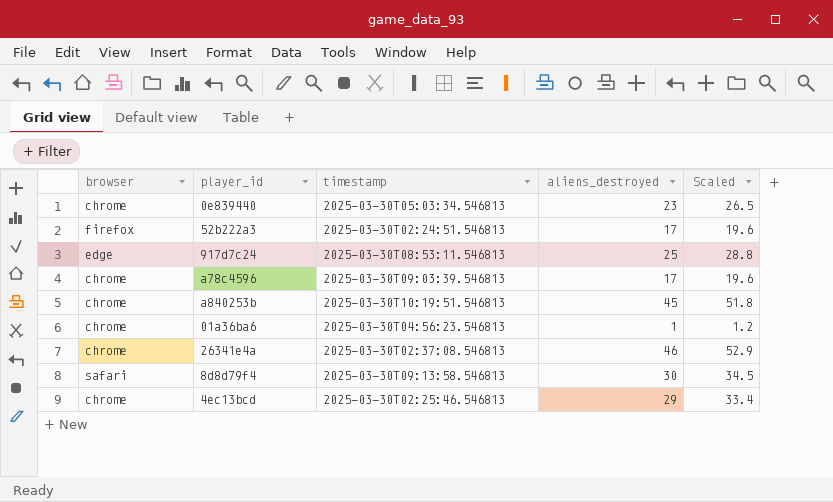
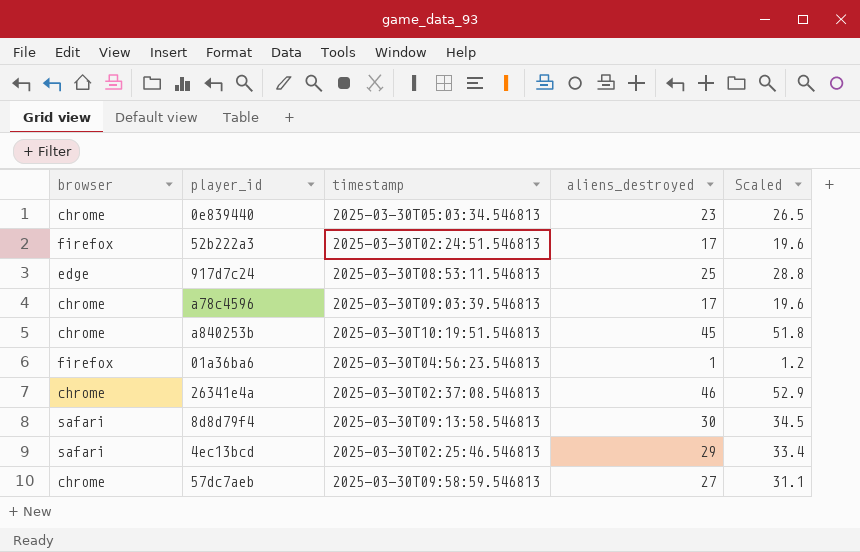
01a36ba6 | browser: chrome -> firefox
4ec13bcd | browser: chrome -> safari
row 57dc7aeb: none -> chrome | 2025-03-30T09:58:59.546813 | 27 | 31.1

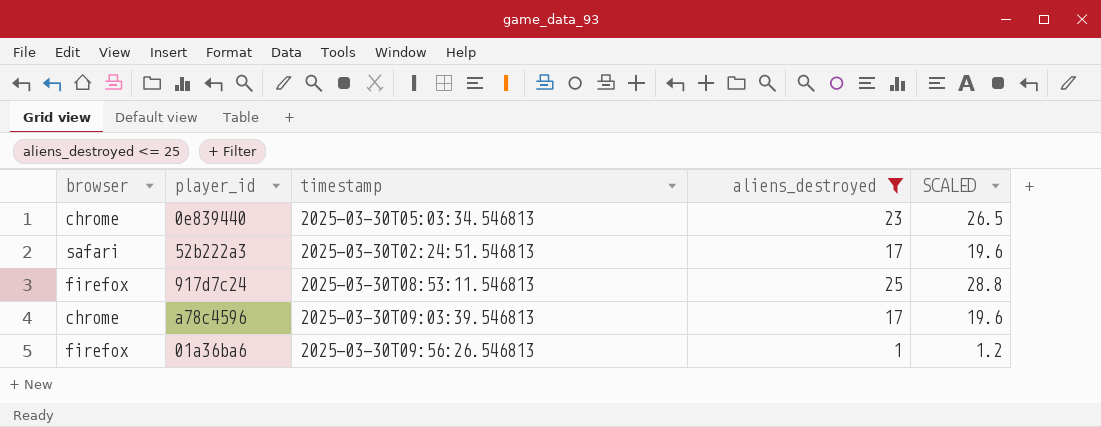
filter: none -> aliens_destroyed <= 25
column name: Scaled -> SCALED
52b222a3 | browser: firefox -> safari
917d7c24 | browser: edge -> firefox
01a36ba6 | timestamp: 2025-03-30T04:56:23.546813 -> 2025-03-30T09:56:26.546813

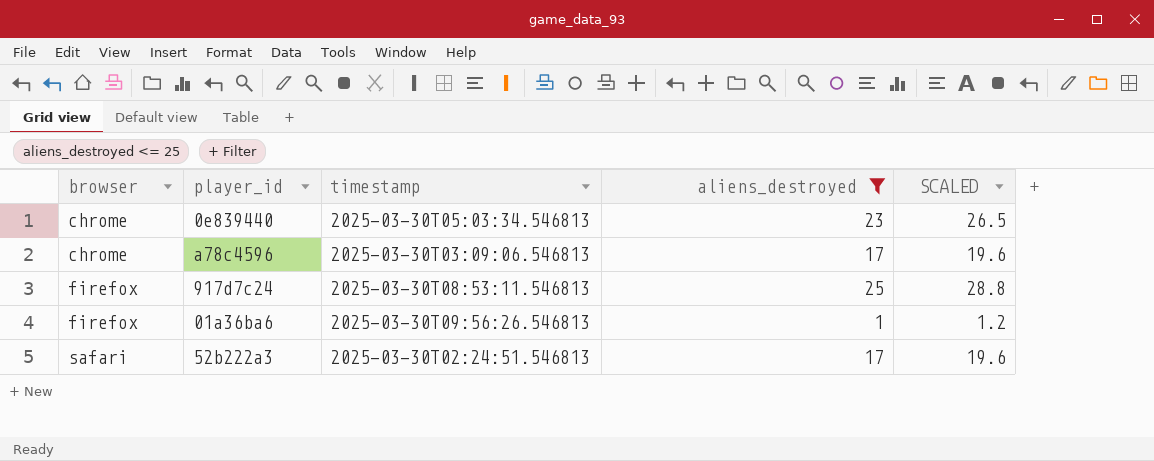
row order: none -> browser ascending
a78c4596 | timestamp: 2025-03-30T09:03:39.546813 -> 2025-03-30T03:09:06.546813

